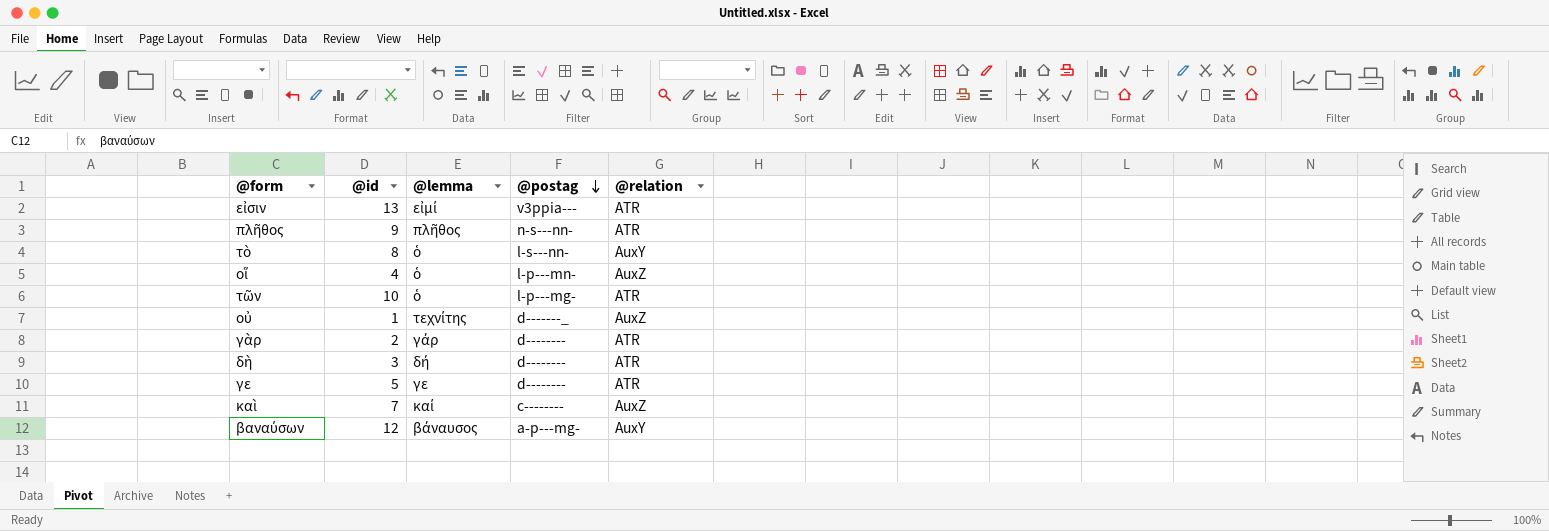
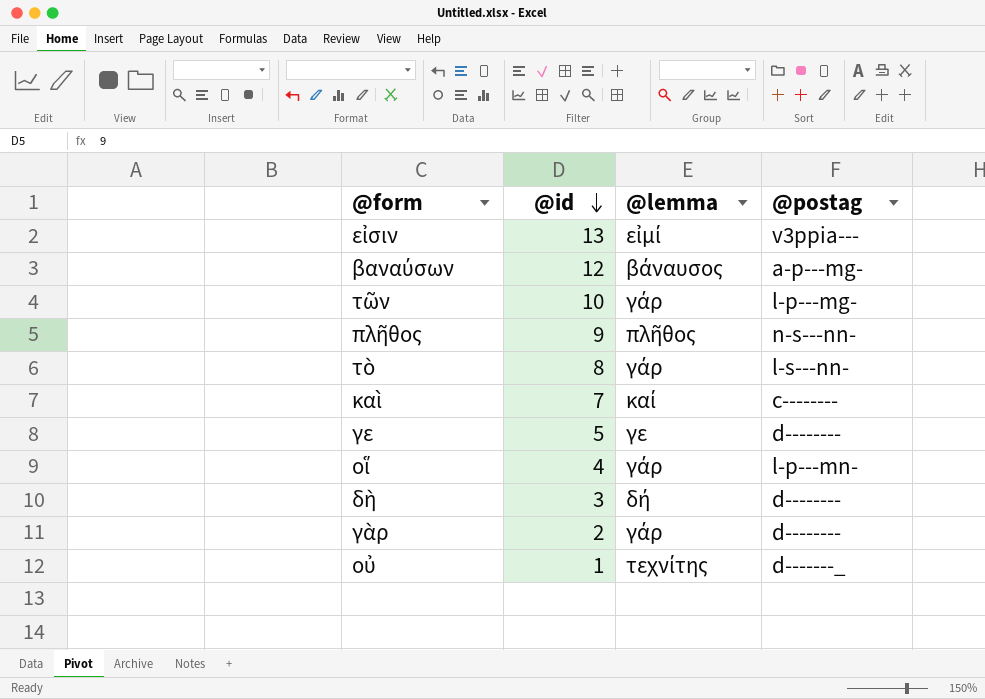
row order: @postag descending -> @id descending
column @relation | position: 5 -> none
τῶν | @lemma: ὁ -> γάρ
τὸ | @lemma: ὁ -> γάρ
οἵ | @lemma: ὁ -> γάρ

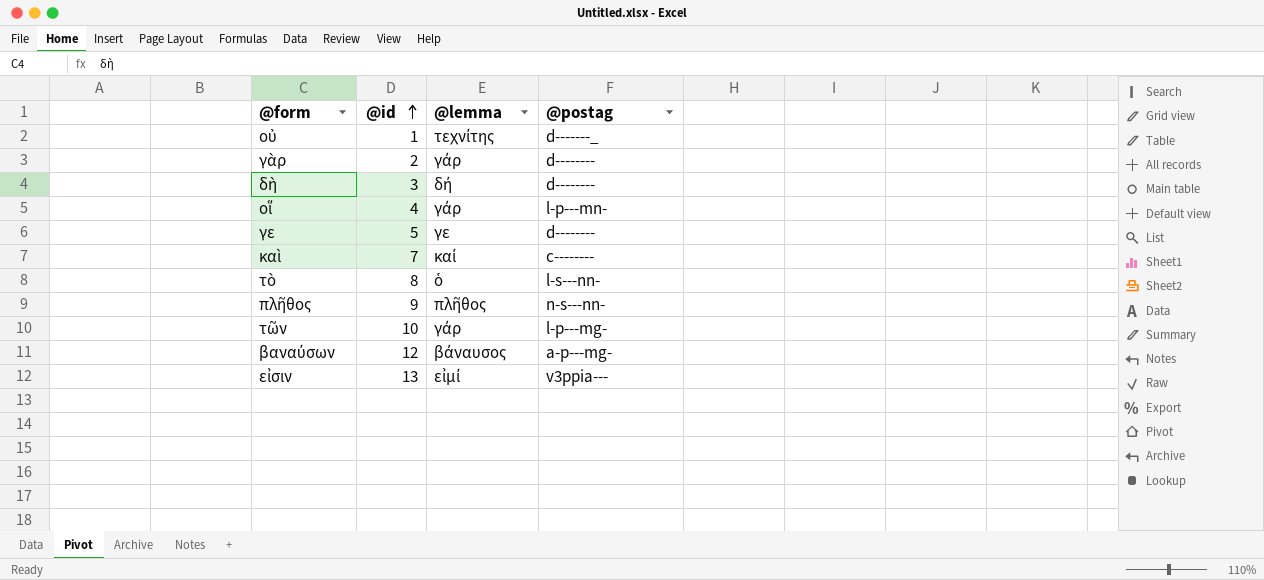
row order: @id descending -> @id ascending
τὸ | @lemma: γάρ -> ὁ

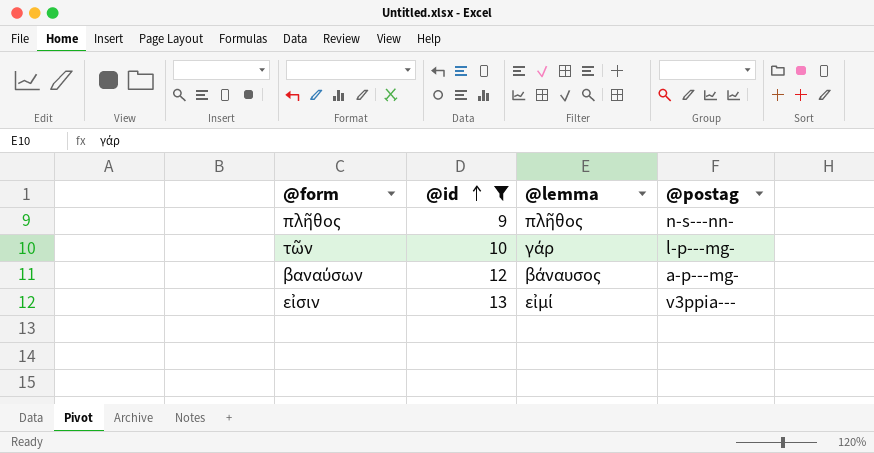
filter: none -> @id >= 9

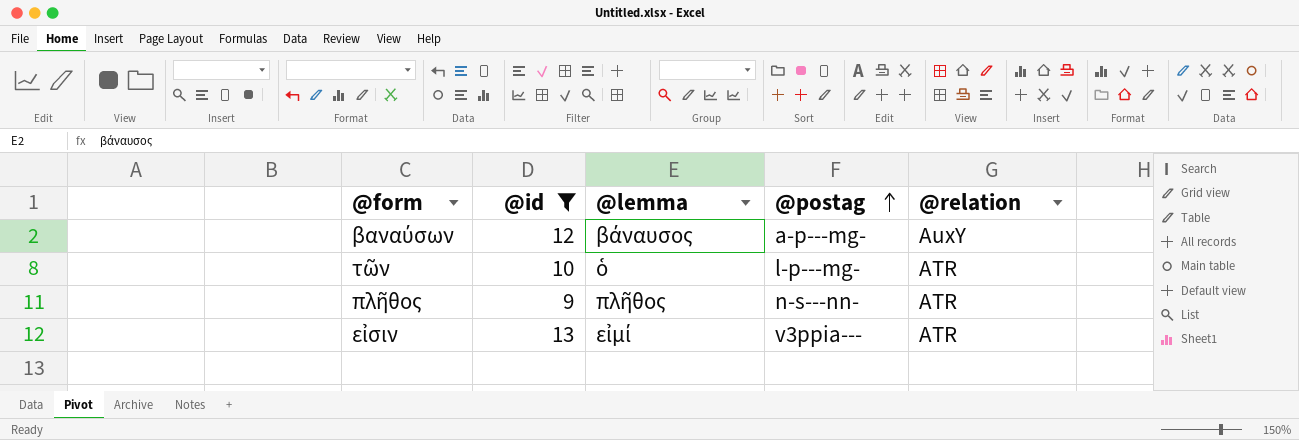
row order: @id ascending -> @postag ascending
column @relation | position: none -> 5
τῶν | @lemma: γάρ -> ὁ

